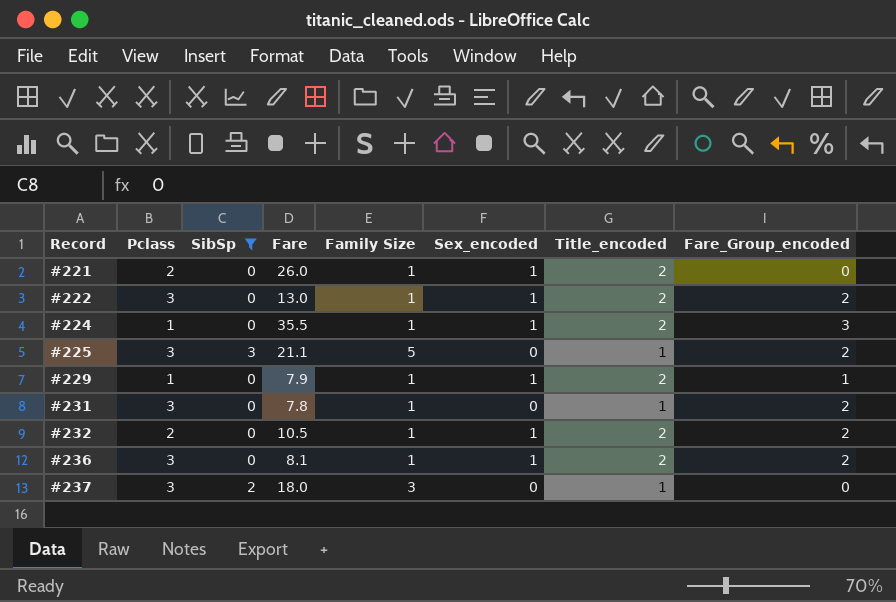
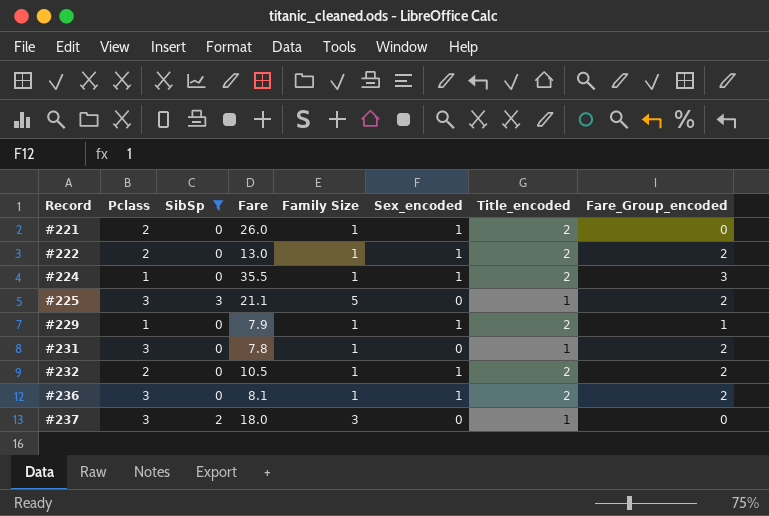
#222 | Pclass: 3 -> 2

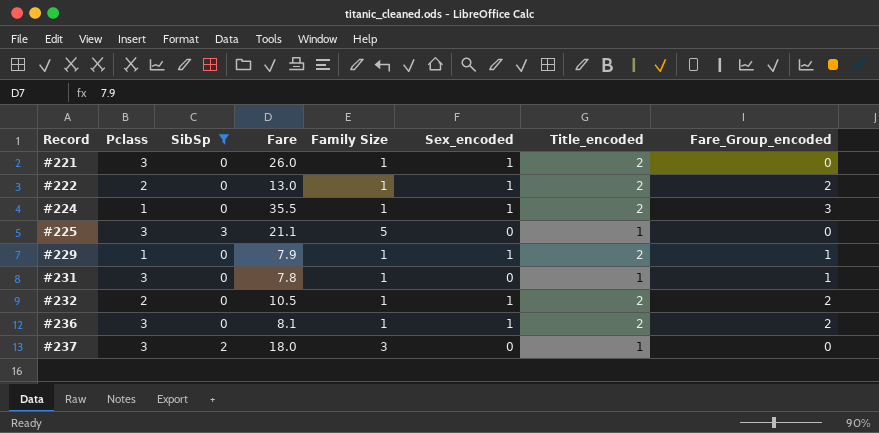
#221 | Pclass: 2 -> 3
#225 | Fare_Group_encoded: 2 -> 0
#231 | Fare_Group_encoded: 2 -> 1

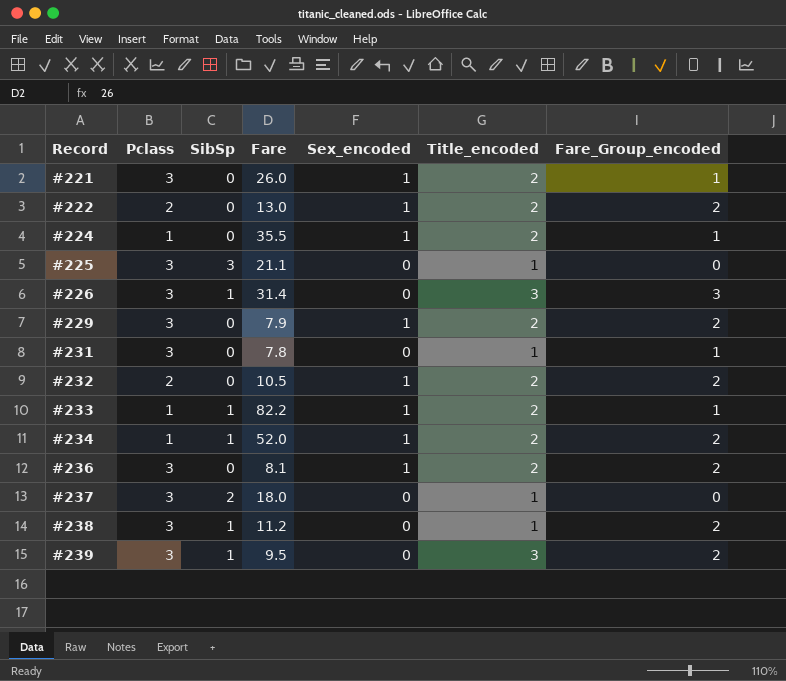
filter: SibSp != 1 -> none
column Family Size | position: 5 -> none
#221 | Fare_Group_encoded: 0 -> 1
#224 | Fare_Group_encoded: 3 -> 1
#229 | Pclass: 1 -> 3
#229 | Fare_Group_encoded: 1 -> 2

